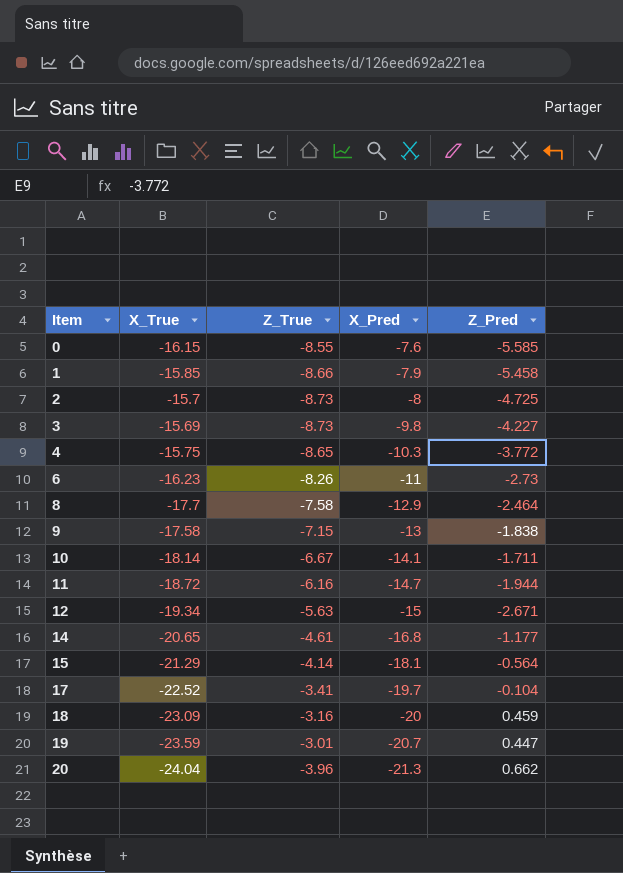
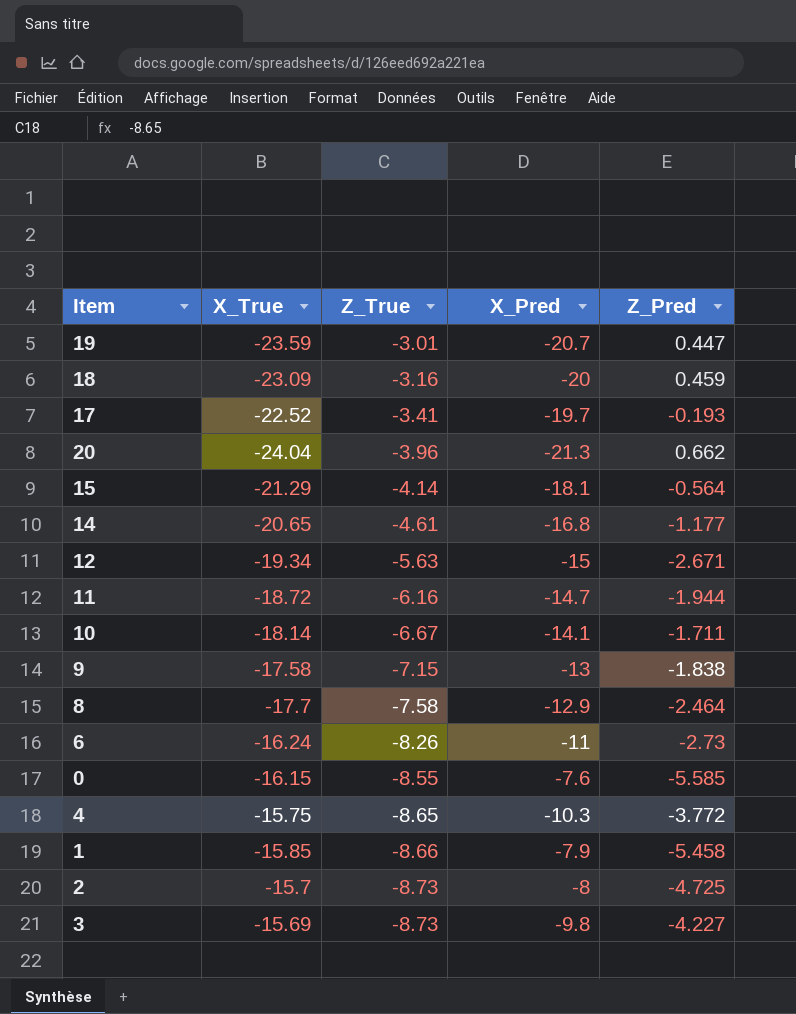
row order: Item ascending -> Z_True descending
17 | Z_Pred: -0.104 -> -0.193
6 | X_True: -16.23 -> -16.24

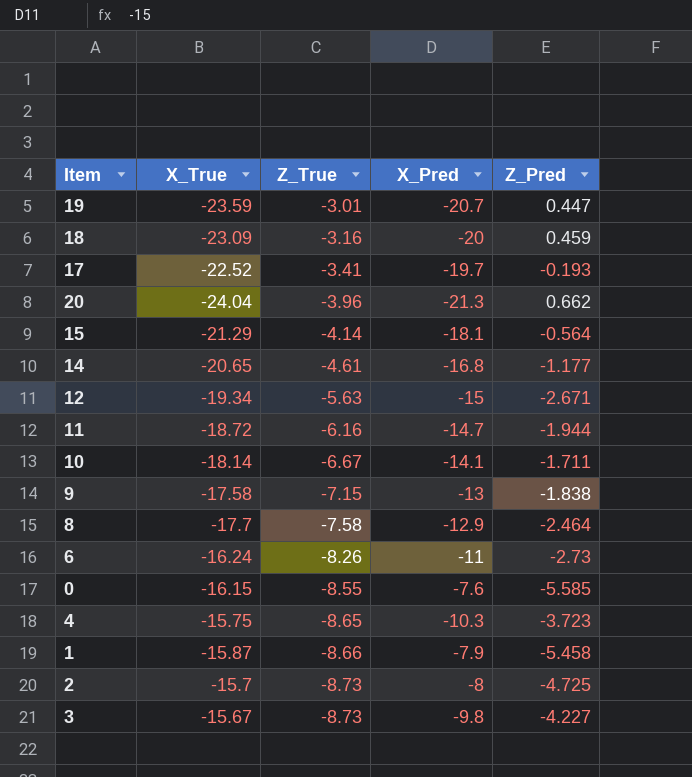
4 | Z_Pred: -3.772 -> -3.723
1 | X_True: -15.85 -> -15.87
3 | X_True: -15.69 -> -15.67

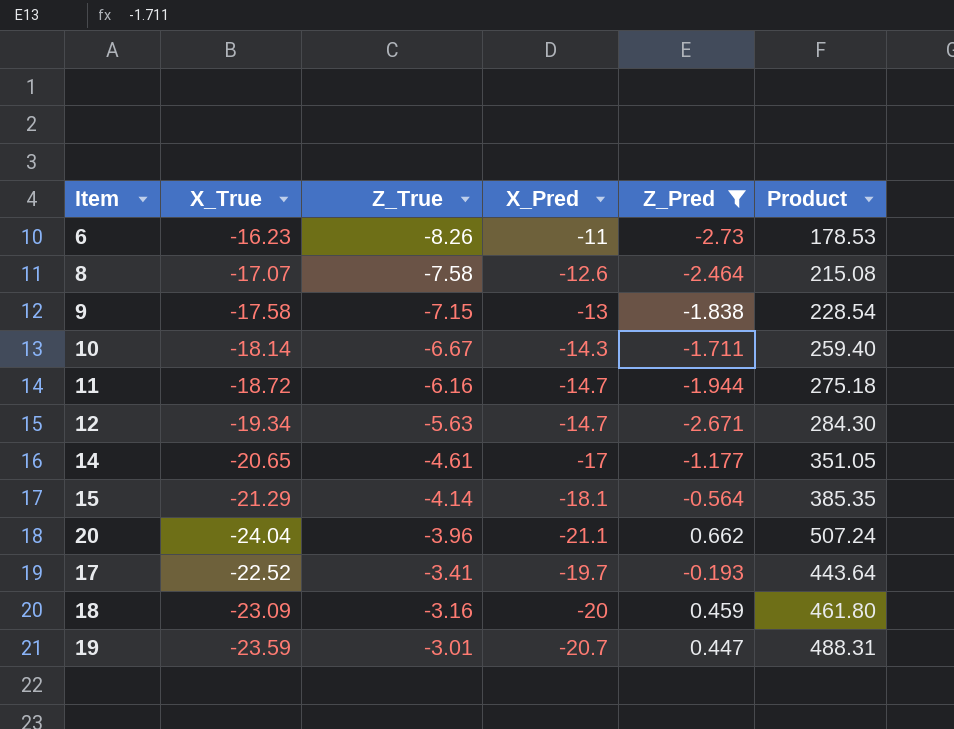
filter: none -> Z_Pred >= -2.73
row order: Z_True descending -> Z_True ascending
column Product | formula: none -> [X_True] * [X_Pred]
6 | X_True: -16.24 -> -16.23
8 | X_True: -17.7 -> -17.07
8 | X_Pred: -12.9 -> -12.6
10 | X_Pred: -14.1 -> -14.3
12 | X_Pred: -15 -> -14.7
14 | X_Pred: -16.8 -> -17
20 | X_Pred: -21.3 -> -21.1

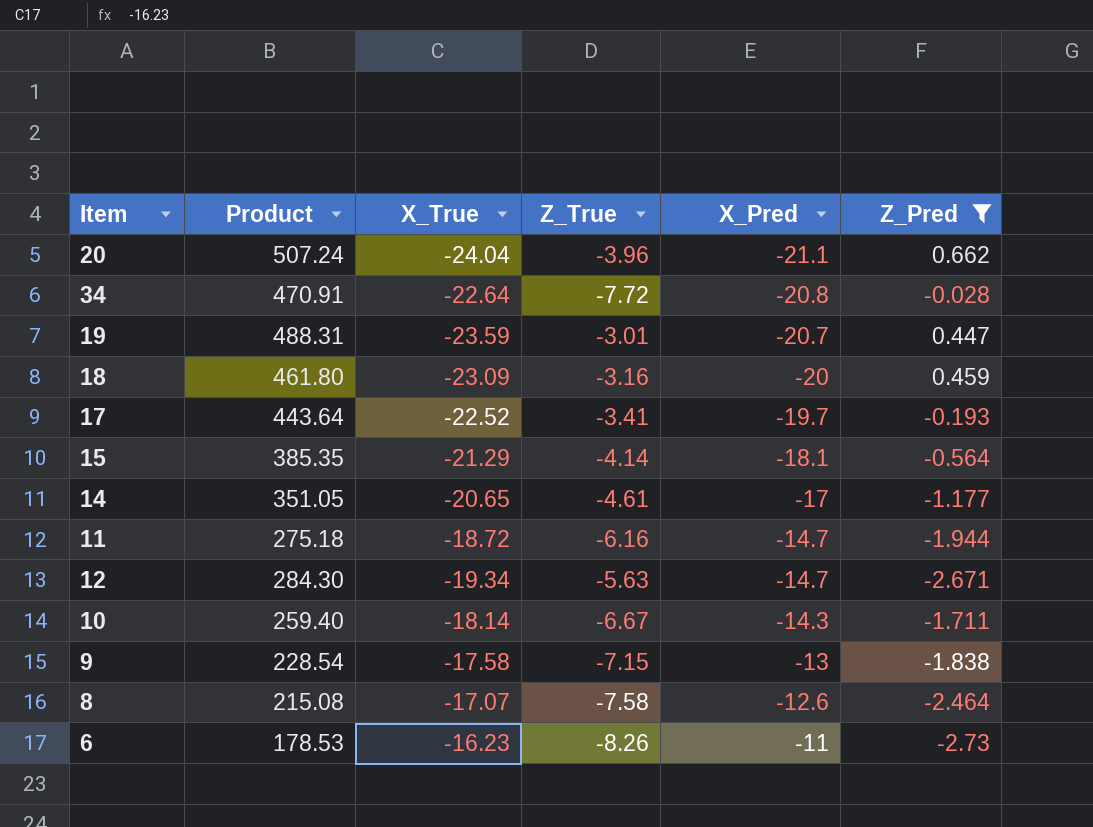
row order: Z_True ascending -> X_Pred ascending
column Product | position: 6 -> 2
row 34: none -> 470.91 | -22.64 | -7.72 | -20.8 | -0.028

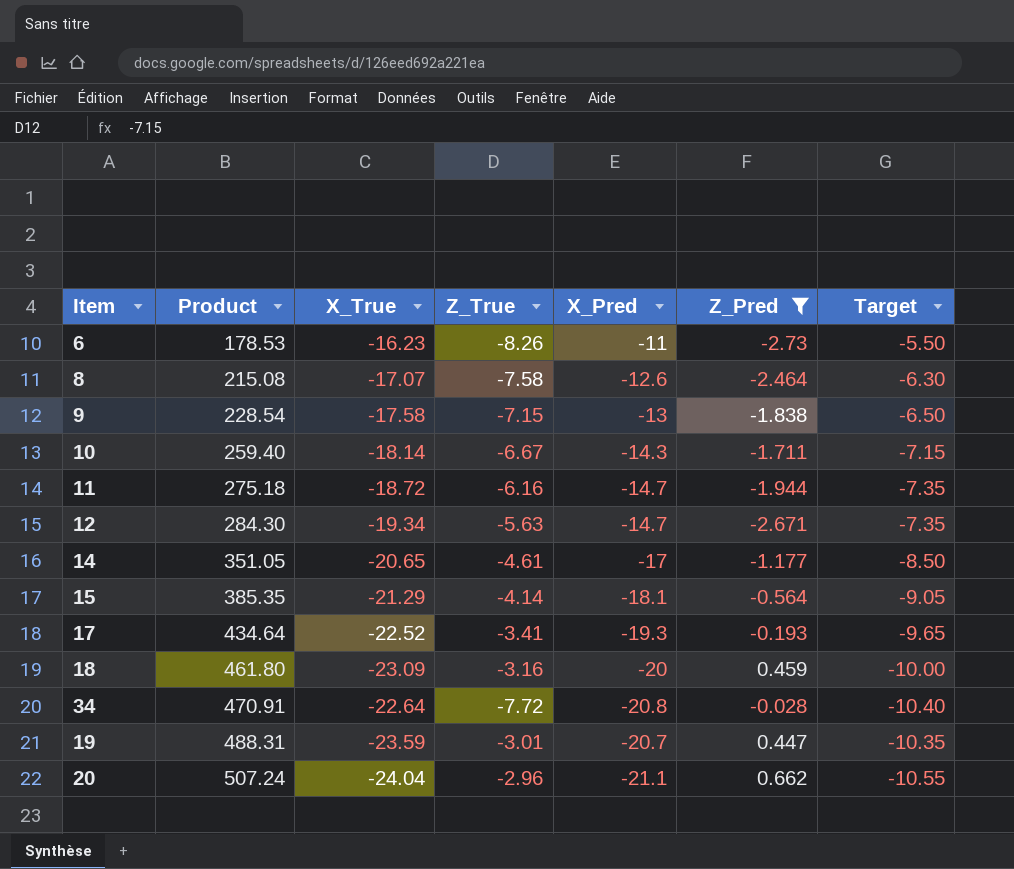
row order: X_Pred ascending -> Product ascending
column Target | formula: none -> [X_Pred] * 0.5
17 | Product: 443.64 -> 434.64
17 | X_Pred: -19.7 -> -19.3
20 | Z_True: -3.96 -> -2.96

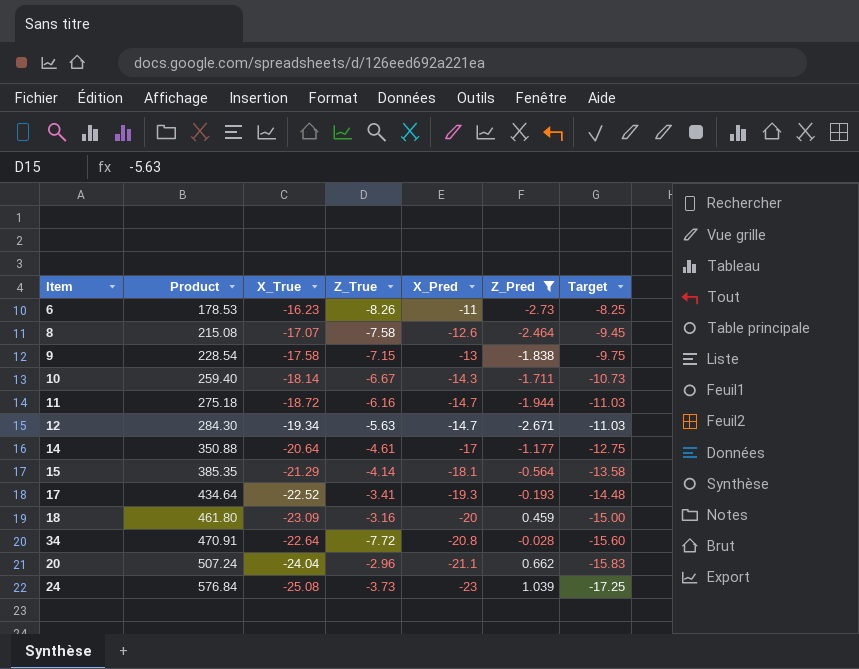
column Target | formula: [X_Pred] * 0.5 -> [X_Pred] * 0.75
row 19: 488.31 | -23.59 | -3.01 | -20.7 | 0.447 | -10.35 -> none
14 | Product: 351.05 -> 350.88
14 | X_True: -20.65 -> -20.64
row 24: none -> 576.84 | -25.08 | -3.73 | -23 | 1.039 | -17.25

